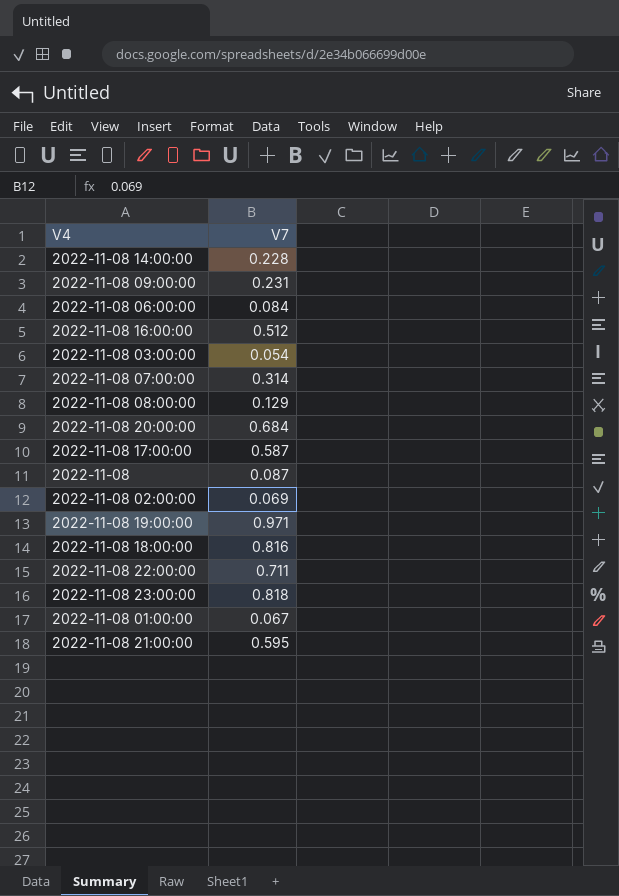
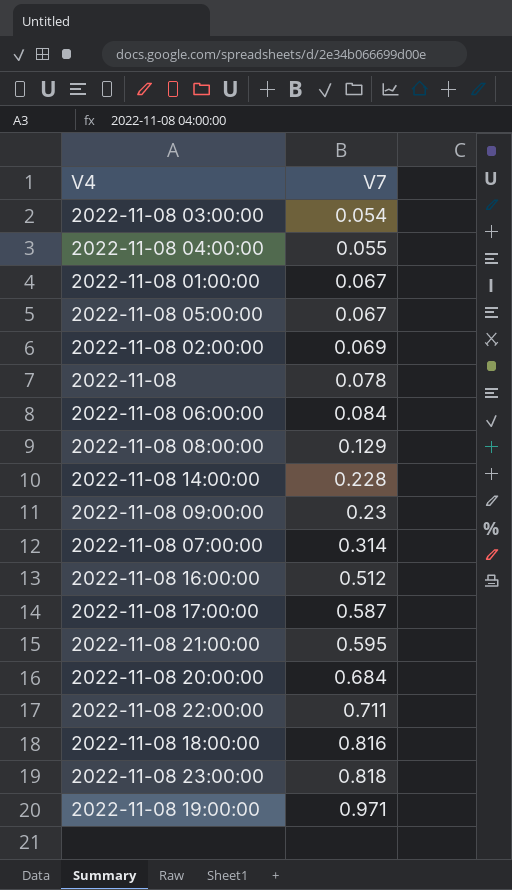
row order: none -> V7 ascending
row 2022-11-08 04:00:00: none -> 0.055
row 2022-11-08 05:00:00: none -> 0.067
2022-11-08 | V7: 0.087 -> 0.078
2022-11-08 09:00:00 | V7: 0.231 -> 0.23

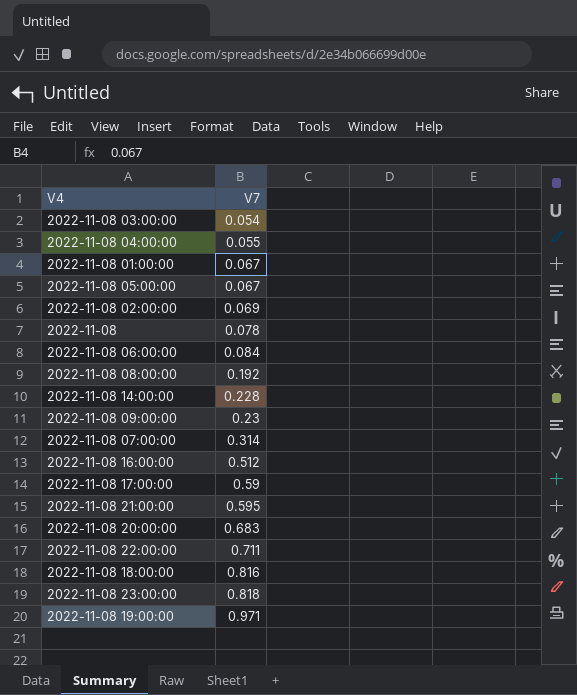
2022-11-08 08:00:00 | V7: 0.129 -> 0.192
2022-11-08 17:00:00 | V7: 0.587 -> 0.59
2022-11-08 20:00:00 | V7: 0.684 -> 0.683

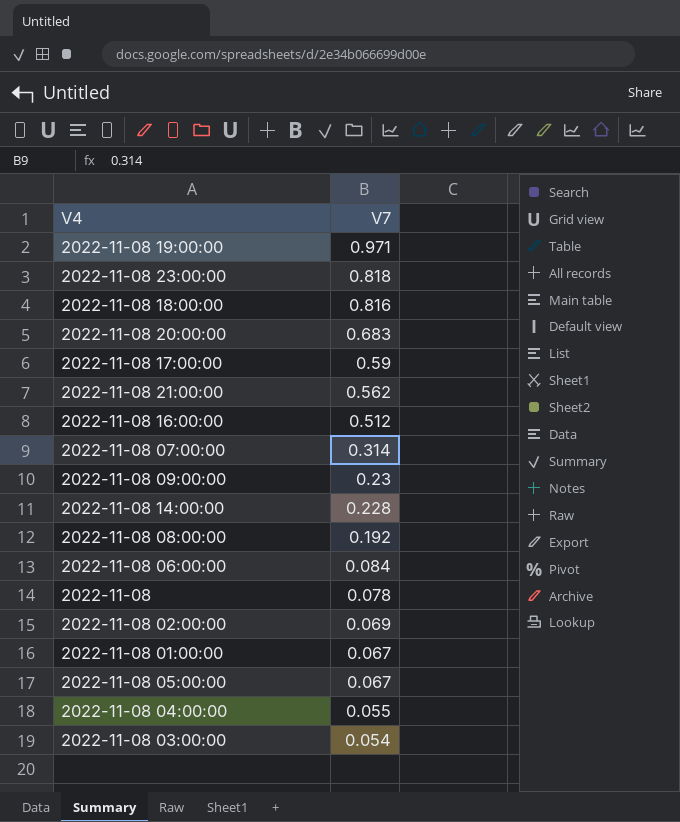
row order: V7 ascending -> V7 descending
row 2022-11-08 22:00:00: 0.711 -> none
2022-11-08 21:00:00 | V7: 0.595 -> 0.562

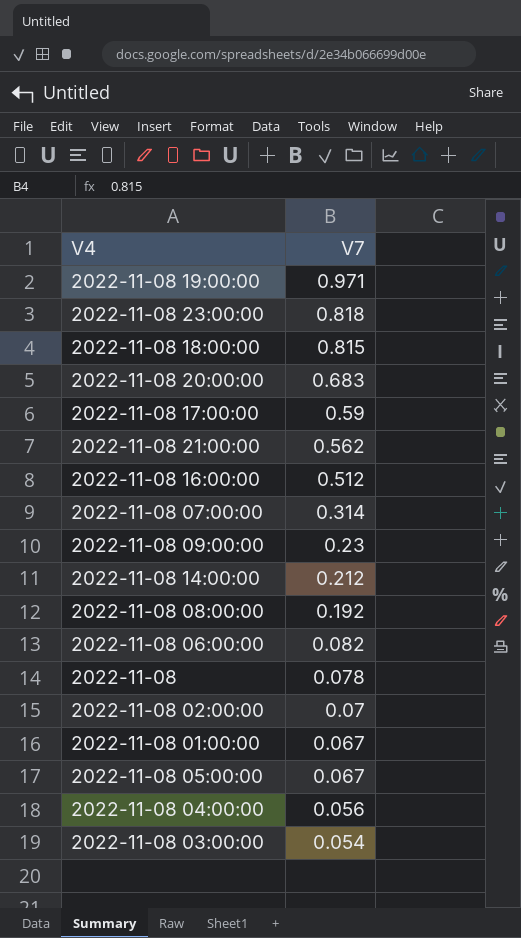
2022-11-08 18:00:00 | V7: 0.816 -> 0.815
2022-11-08 14:00:00 | V7: 0.228 -> 0.212
2022-11-08 06:00:00 | V7: 0.084 -> 0.082
2022-11-08 02:00:00 | V7: 0.069 -> 0.07
2022-11-08 04:00:00 | V7: 0.055 -> 0.056

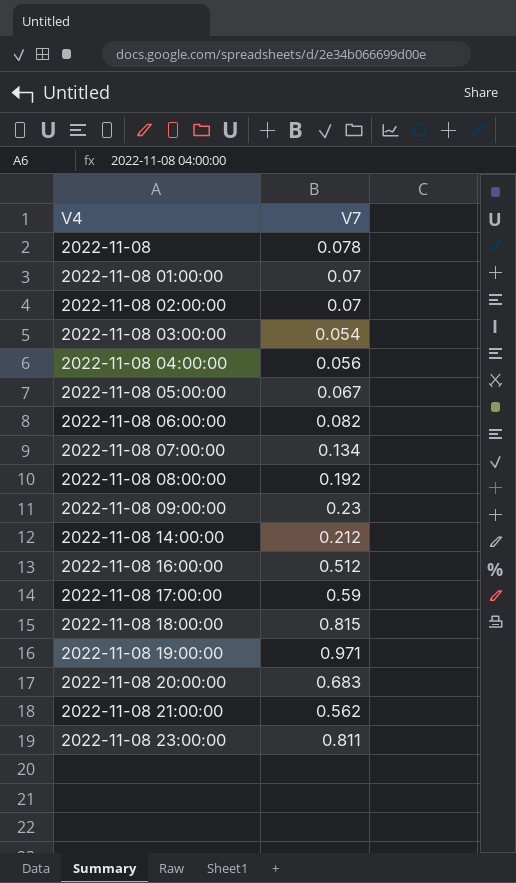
row order: V7 descending -> V4 ascending
2022-11-08 01:00:00 | V7: 0.067 -> 0.07
2022-11-08 07:00:00 | V7: 0.314 -> 0.134
2022-11-08 23:00:00 | V7: 0.818 -> 0.811

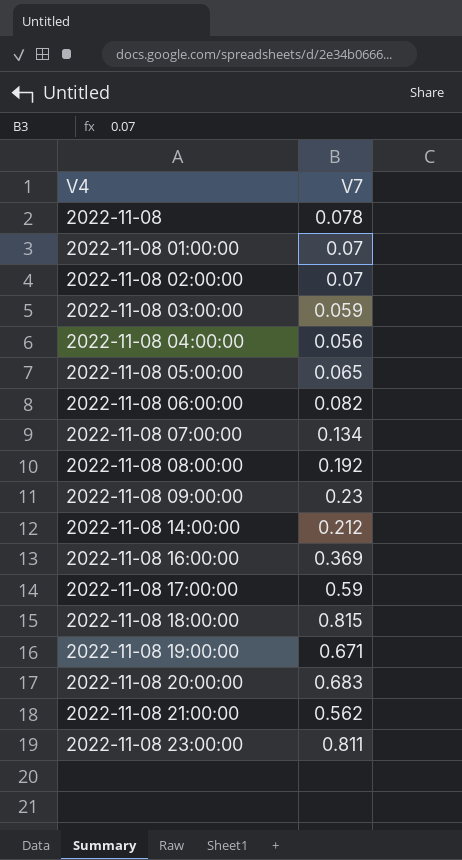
2022-11-08 03:00:00 | V7: 0.054 -> 0.059
2022-11-08 05:00:00 | V7: 0.067 -> 0.065
2022-11-08 16:00:00 | V7: 0.512 -> 0.369
2022-11-08 19:00:00 | V7: 0.971 -> 0.671

